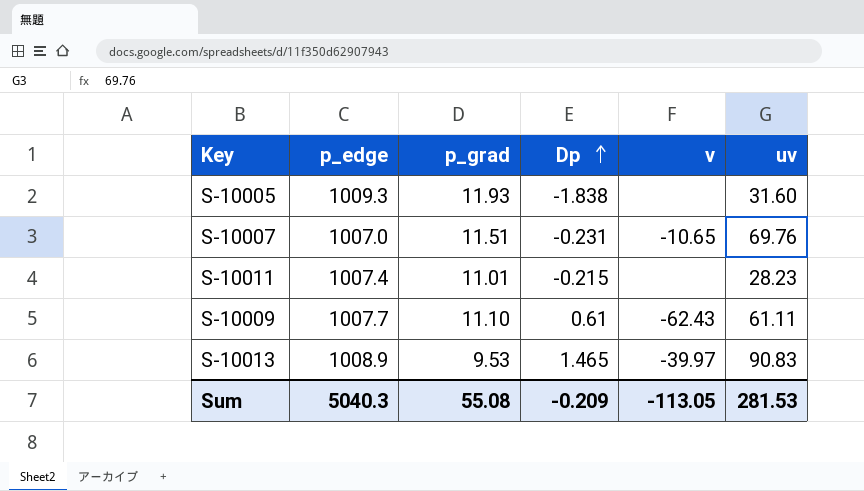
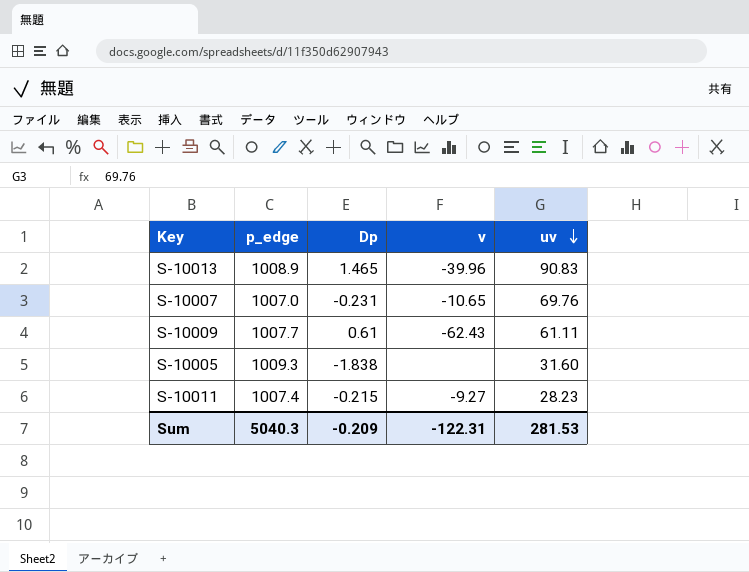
row order: Dp ascending -> uv descending
column p_grad | position: 3 -> none
S-10013 | v: -39.97 -> -39.96
S-10011 | v: none -> -9.27
Sum | v: -113.05 -> -122.31

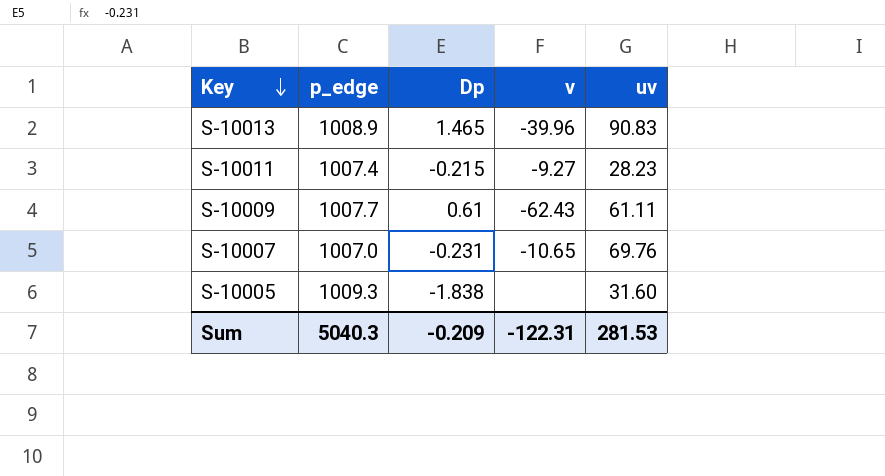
row order: uv descending -> Key descending

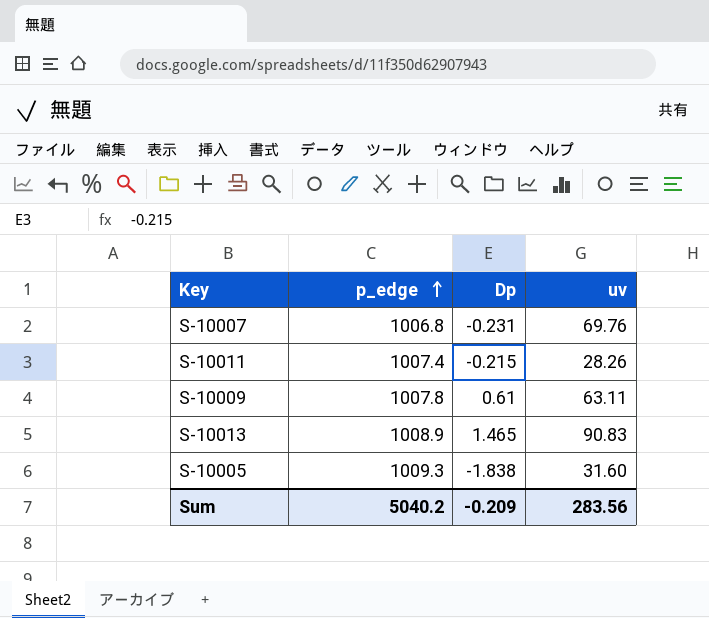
row order: Key descending -> p_edge ascending
column v | position: 4 -> none
S-10007 | p_edge: 1007.0 -> 1006.8
S-10011 | uv: 28.23 -> 28.26
S-10009 | p_edge: 1007.7 -> 1007.8
S-10009 | uv: 61.11 -> 63.11
Sum | p_edge: 5040.3 -> 5040.2
Sum | uv: 281.53 -> 283.56

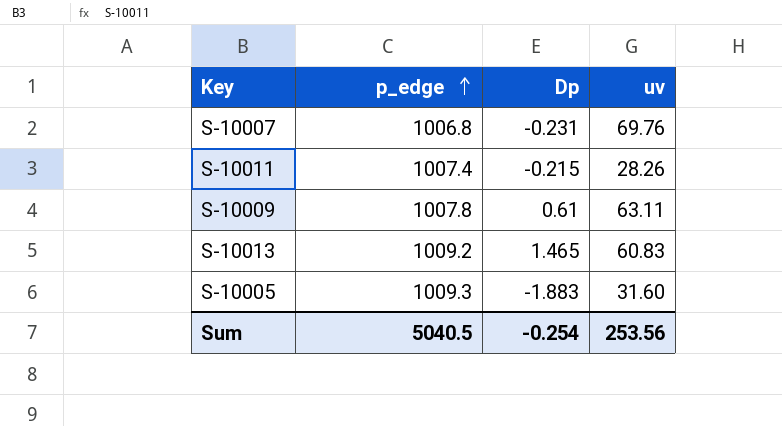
S-10013 | p_edge: 1008.9 -> 1009.2
S-10013 | uv: 90.83 -> 60.83
S-10005 | Dp: -1.838 -> -1.883
Sum | p_edge: 5040.2 -> 5040.5
Sum | Dp: -0.209 -> -0.254
Sum | uv: 283.56 -> 253.56

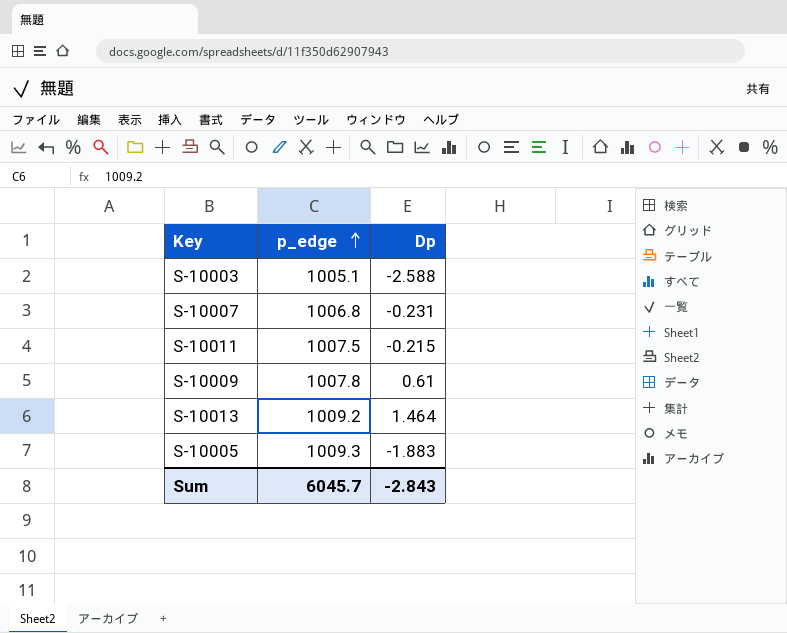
column uv | position: 4 -> none
row S-10003: none -> 1005.1 | -2.588
S-10011 | p_edge: 1007.4 -> 1007.5
S-10013 | Dp: 1.465 -> 1.464
Sum | p_edge: 5040.5 -> 6045.7
Sum | Dp: -0.254 -> -2.843

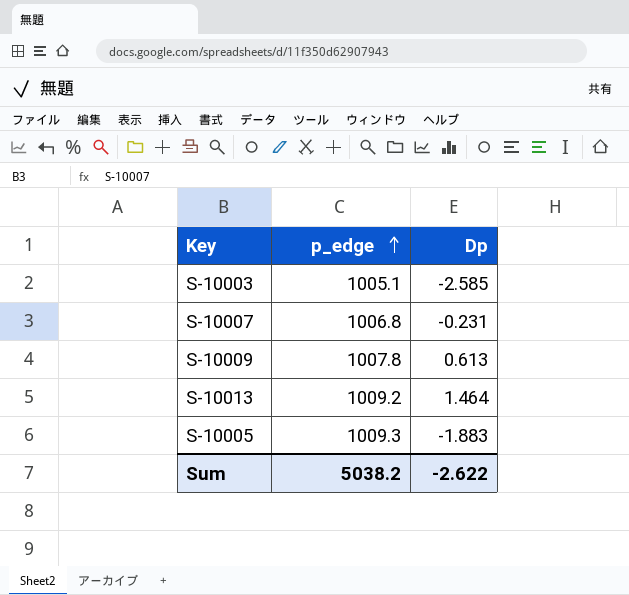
row S-10011: 1007.5 | -0.215 -> none
S-10003 | Dp: -2.588 -> -2.585
S-10009 | Dp: 0.61 -> 0.613
Sum | p_edge: 6045.7 -> 5038.2
Sum | Dp: -2.843 -> -2.622

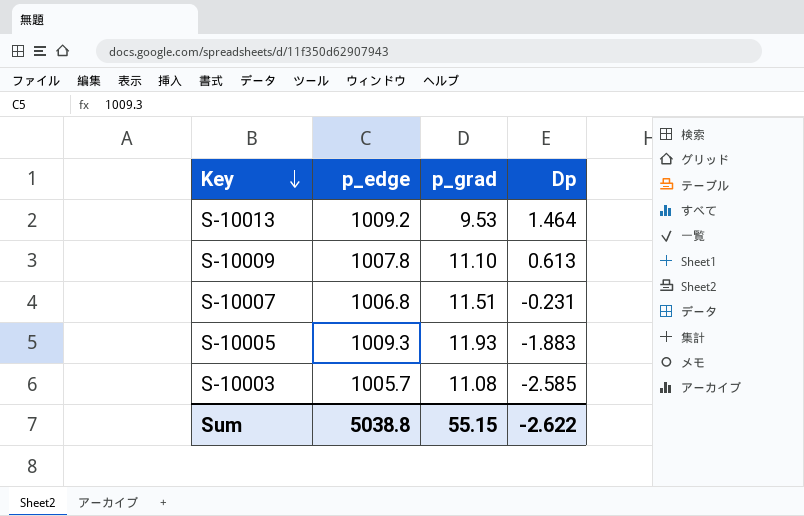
row order: p_edge ascending -> Key descending
column p_grad | position: none -> 3
S-10003 | p_edge: 1005.1 -> 1005.7
Sum | p_edge: 5038.2 -> 5038.8

